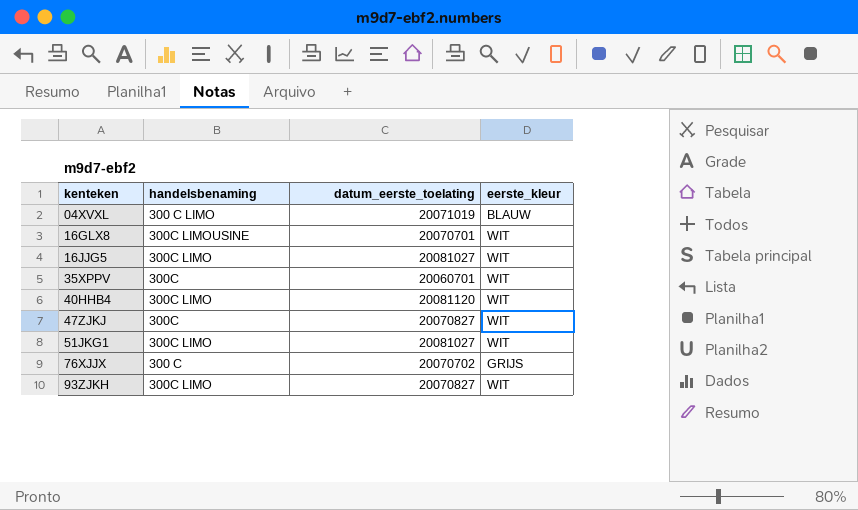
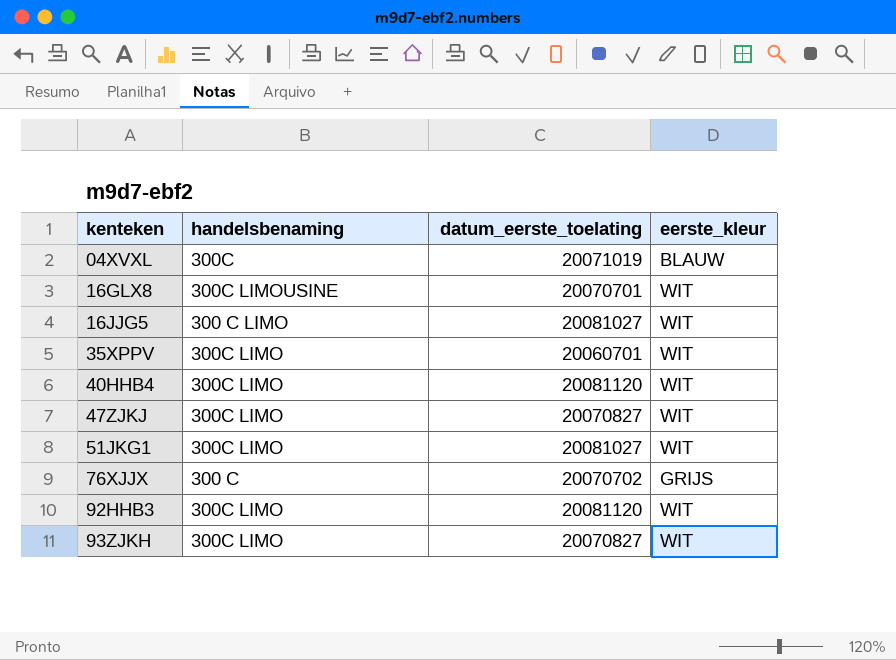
04XVXL | handelsbenaming: 300 C LIMO -> 300C
16JJG5 | handelsbenaming: 300C LIMO -> 300 C LIMO
35XPPV | handelsbenaming: 300C -> 300C LIMO
47ZJKJ | handelsbenaming: 300C -> 300C LIMO
row 92HHB3: none -> 300C LIMO | 20081120 | WIT

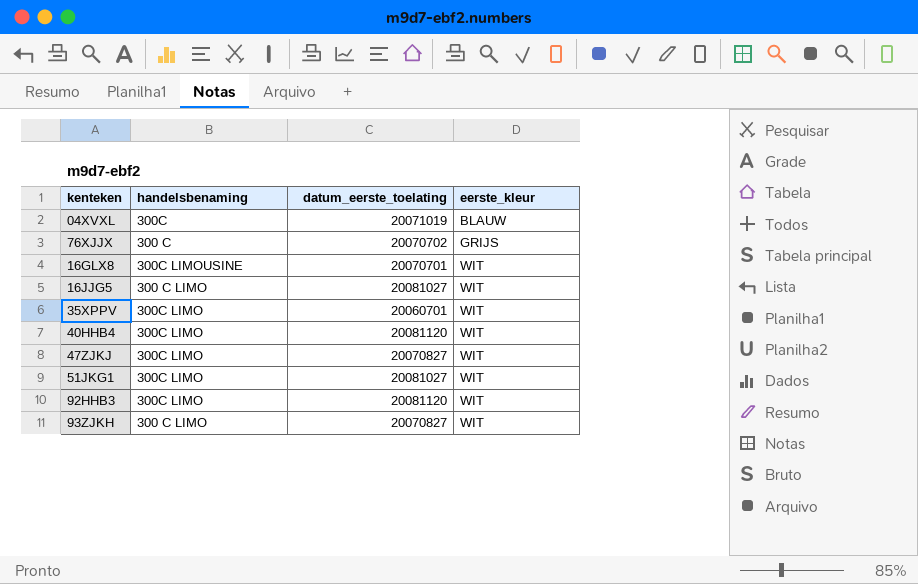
row order: kenteken ascending -> eerste_kleur ascending
93ZJKH | handelsbenaming: 300C LIMO -> 300 C LIMO

